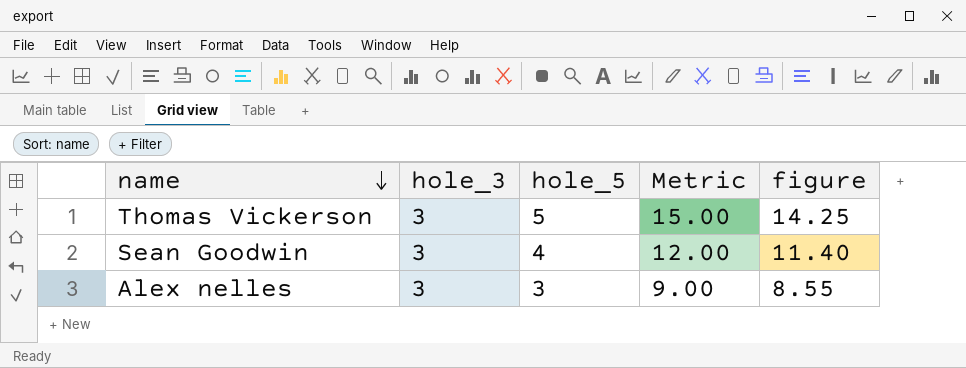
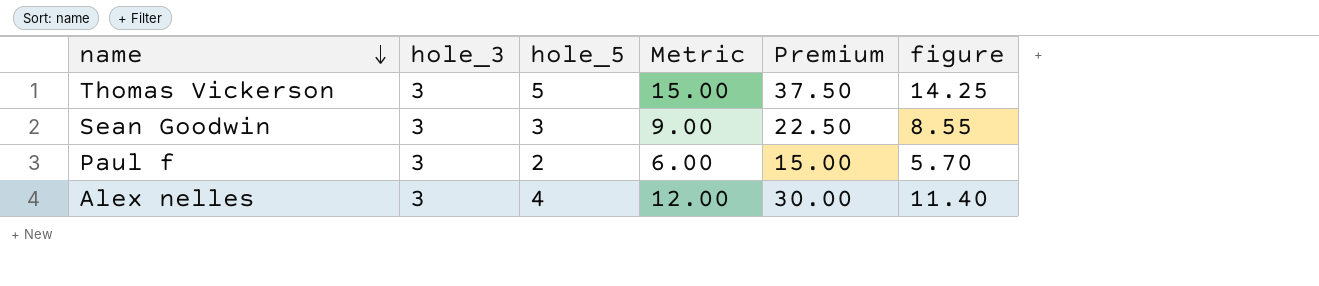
column Premium | formula: none -> [Metric] * 2.5
Sean Goodwin | hole_5: 4 -> 3
Sean Goodwin | Metric: 12.00 -> 9.00
Sean Goodwin | figure: 11.40 -> 8.55
row Paul f: none -> 3 | 2 | 6.00 | 15.00 | 5.70
Alex nelles | hole_5: 3 -> 4
Alex nelles | Metric: 9.00 -> 12.00
Alex nelles | figure: 8.55 -> 11.40

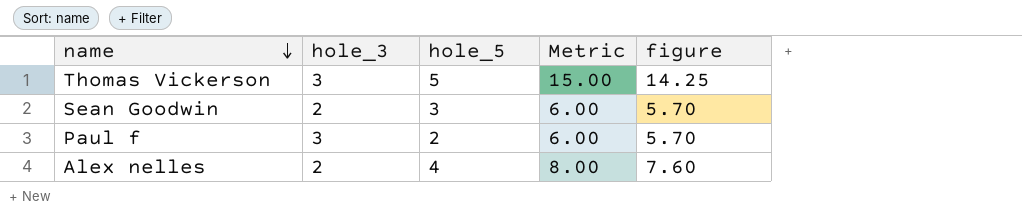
column Premium | formula: [Metric] * 2.5 -> none
Sean Goodwin | hole_3: 3 -> 2
Sean Goodwin | Metric: 9.00 -> 6.00
Sean Goodwin | figure: 8.55 -> 5.70
Alex nelles | hole_3: 3 -> 2
Alex nelles | Metric: 12.00 -> 8.00
Alex nelles | figure: 11.40 -> 7.60

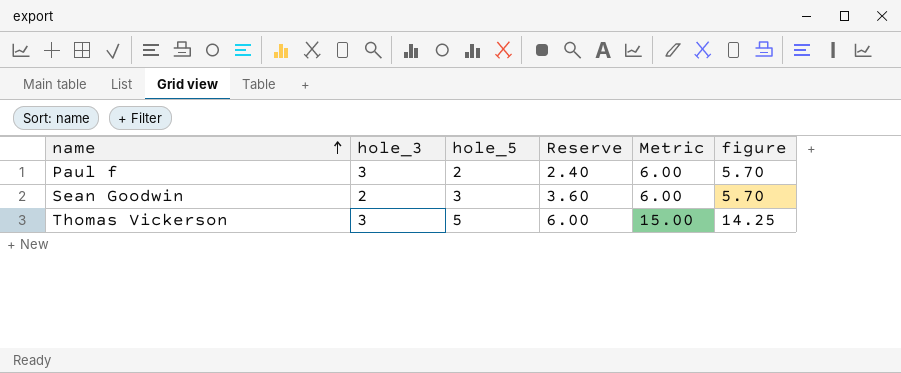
row order: name descending -> name ascending
column Reserve | formula: none -> [hole_5] * 1.2
row Alex nelles: 2 | 4 | 8.00 | 7.60 -> none

